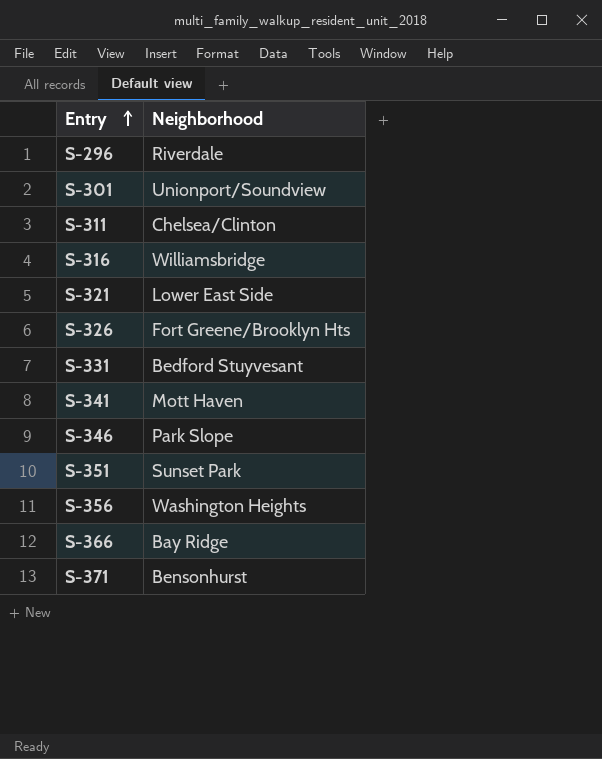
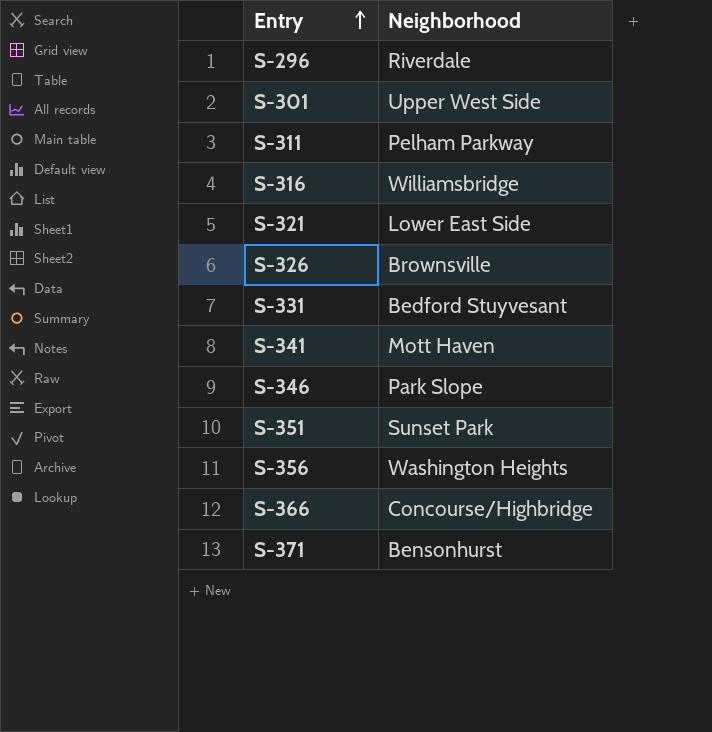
S-301 | Neighborhood: Unionport/Soundview -> Upper West Side
S-311 | Neighborhood: Chelsea/Clinton -> Pelham Parkway
S-326 | Neighborhood: Fort Greene/Brooklyn Hts -> Brownsville
S-366 | Neighborhood: Bay Ridge -> Concourse/Highbridge

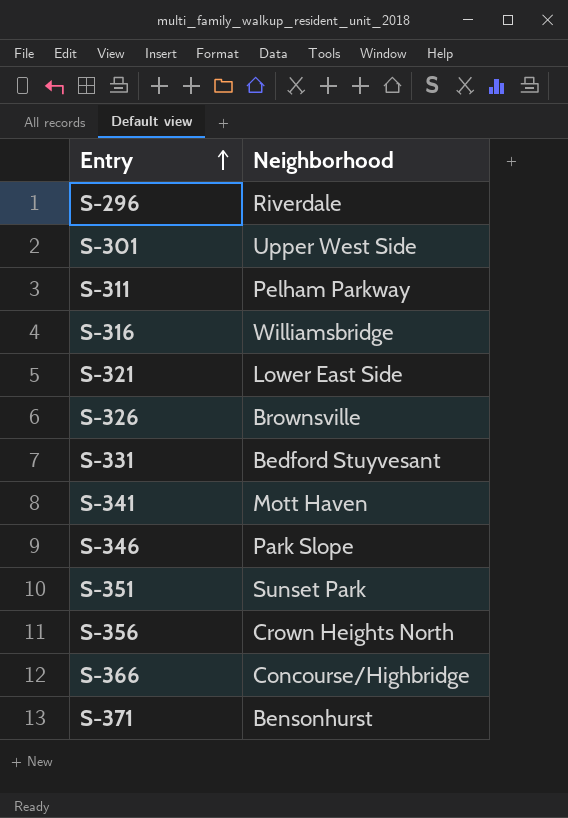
S-356 | Neighborhood: Washington Heights -> Crown Heights North

